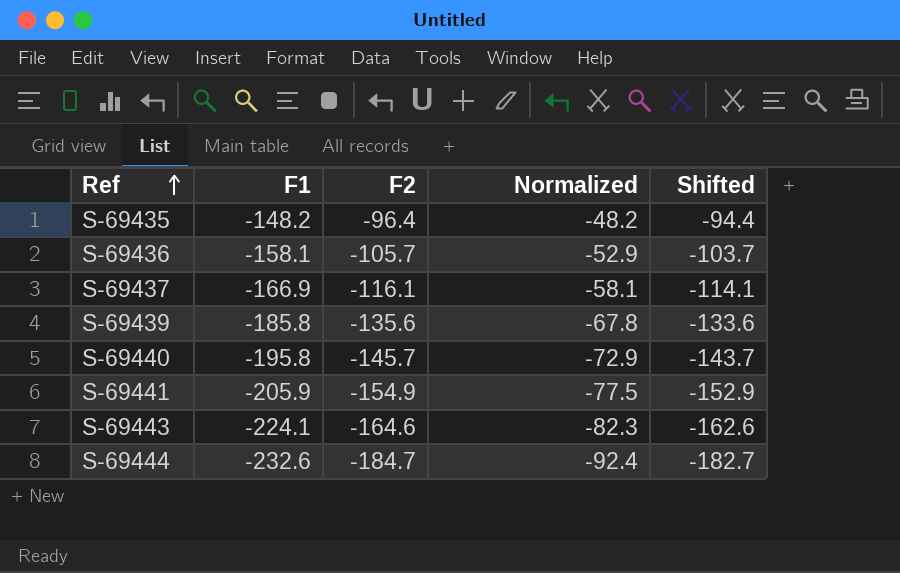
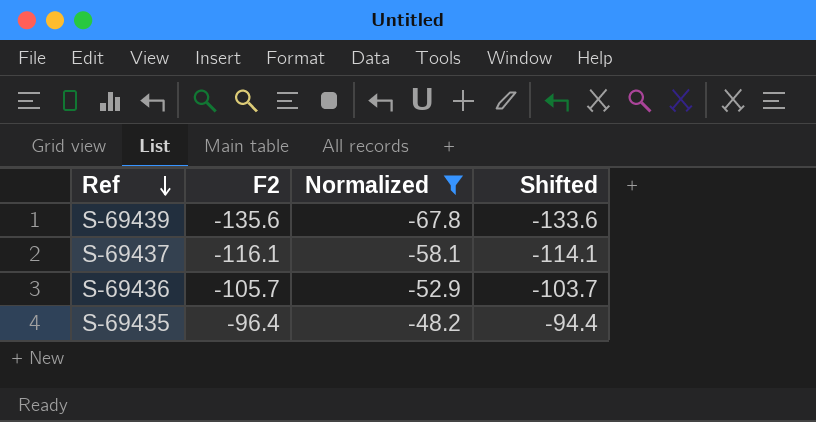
filter: none -> Normalized >= -67.8
row order: Ref ascending -> Ref descending
column F1 | position: 2 -> none

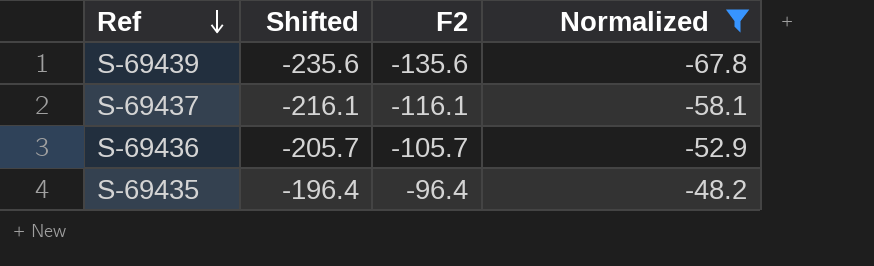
column Shifted | formula: [F2] + 2 -> [F2] - 100
column Shifted | position: 4 -> 2

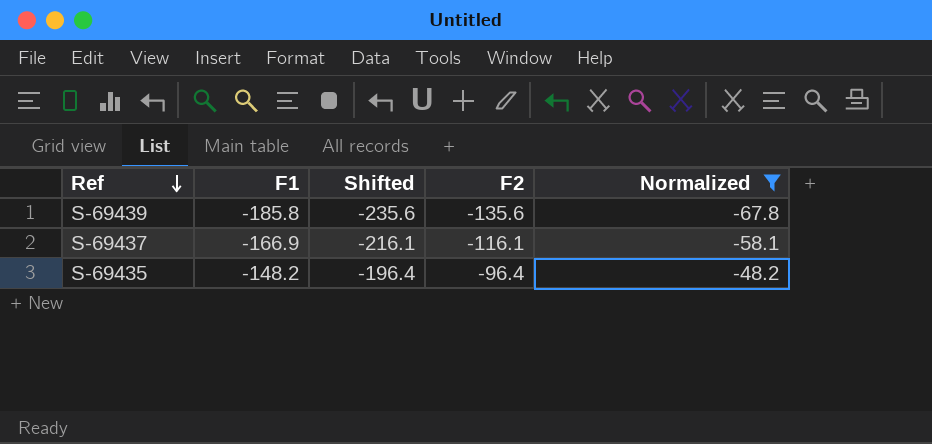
column F1 | position: none -> 2
row S-69436: -205.7 | -105.7 | -52.9 -> none

